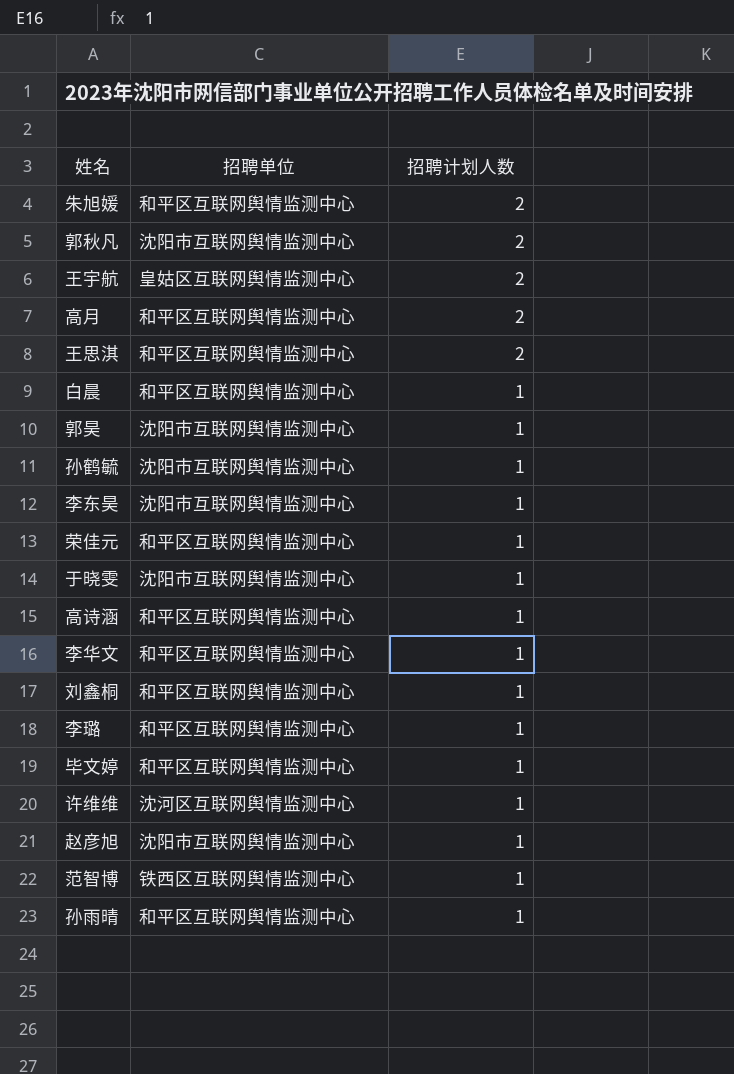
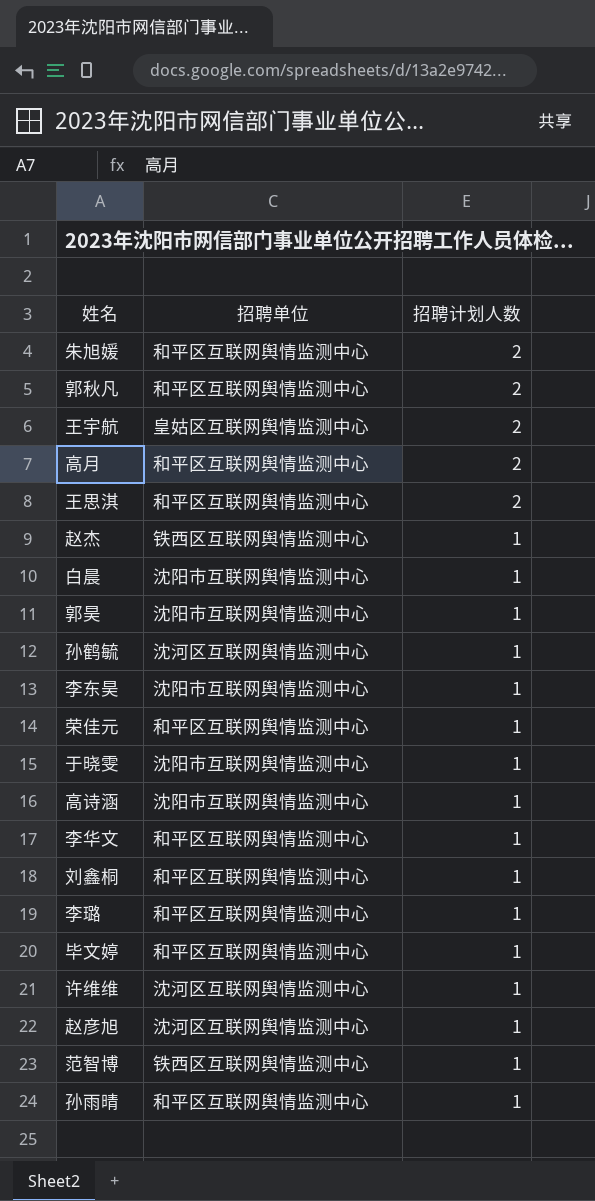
郭秋凡 | 招聘单位: 沈阳市互联网舆情监测中心 -> 和平区互联网舆情监测中心
row 赵杰: none -> 铁西区互联网舆情监测中心 | 1
白晨 | 招聘单位: 和平区互联网舆情监测中心 -> 沈阳市互联网舆情监测中心
孙鹤毓 | 招聘单位: 沈阳市互联网舆情监测中心 -> 沈河区互联网舆情监测中心
高诗涵 | 招聘单位: 和平区互联网舆情监测中心 -> 沈阳市互联网舆情监测中心
赵彦旭 | 招聘单位: 沈阳市互联网舆情监测中心 -> 沈河区互联网舆情监测中心

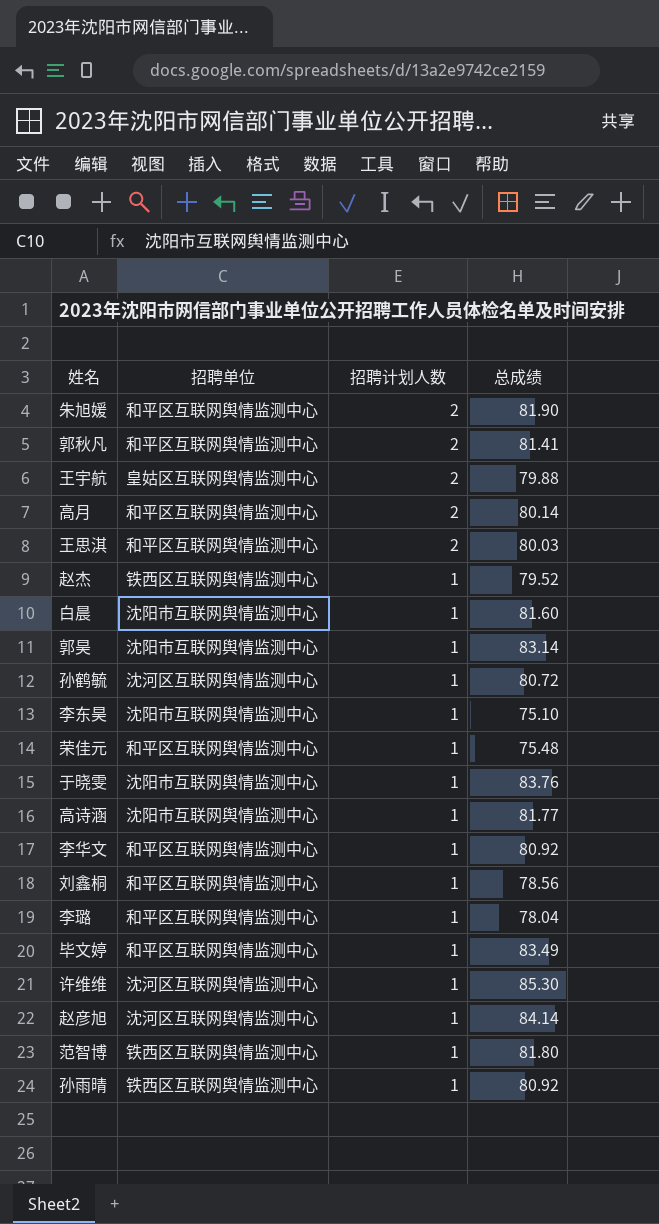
column 总成绩 | position: none -> 4
孙雨晴 | 招聘单位: 和平区互联网舆情监测中心 -> 铁西区互联网舆情监测中心

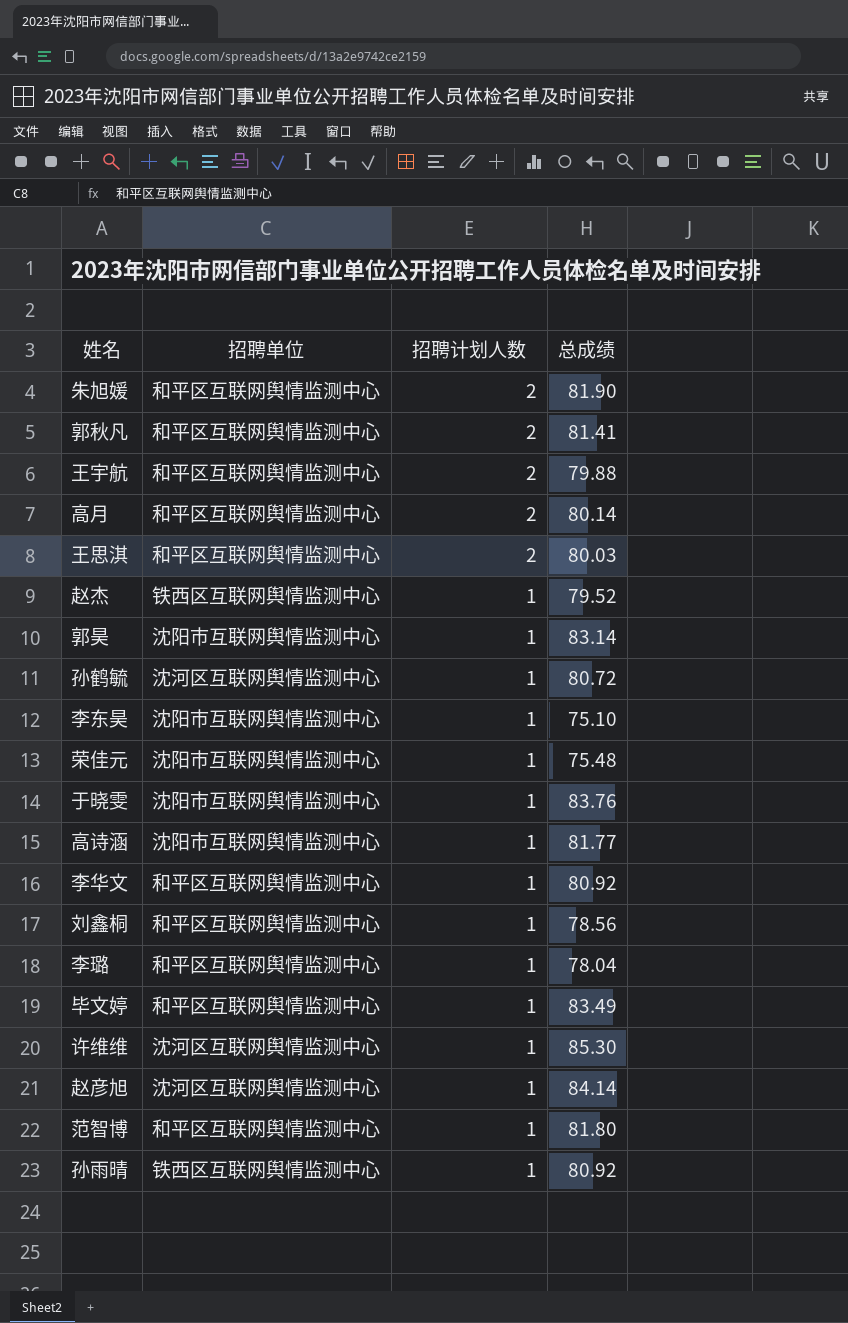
row 白晨: 沈阳市互联网舆情监测中心 | 1 | 81.60 -> none
王宇航 | 招聘单位: 皇姑区互联网舆情监测中心 -> 和平区互联网舆情监测中心
荣佳元 | 招聘单位: 和平区互联网舆情监测中心 -> 沈阳市互联网舆情监测中心
范智博 | 招聘单位: 铁西区互联网舆情监测中心 -> 和平区互联网舆情监测中心

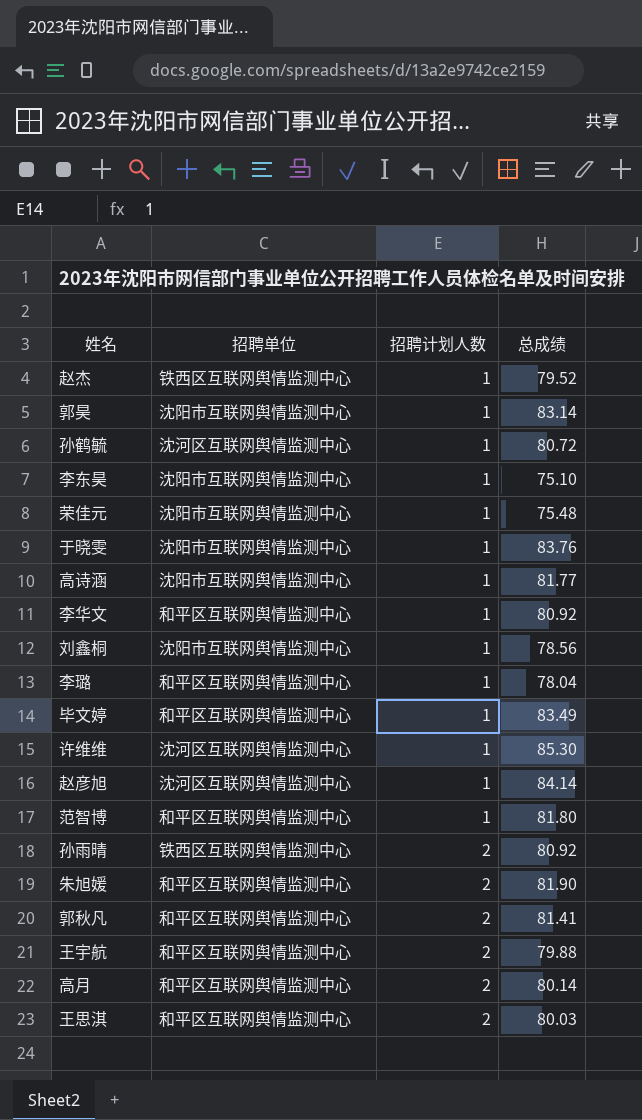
row order: 招聘计划人数 descending -> 招聘计划人数 ascending
刘鑫桐 | 招聘单位: 和平区互联网舆情监测中心 -> 沈阳市互联网舆情监测中心
孙雨晴 | 招聘计划人数: 1 -> 2

